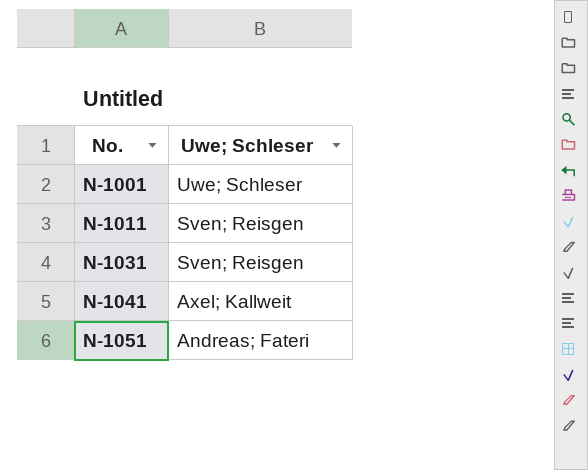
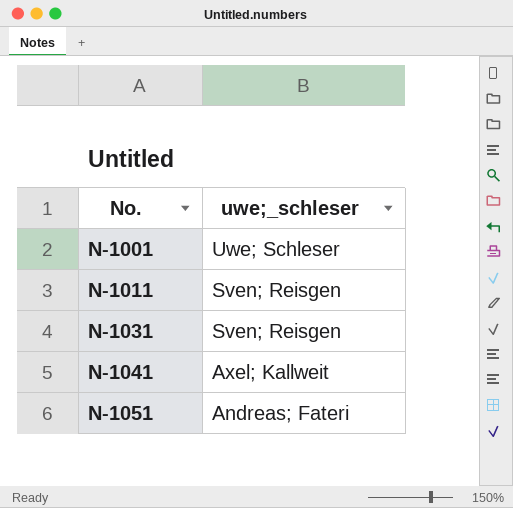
column name: Uwe; Schleser -> uwe;_schleser

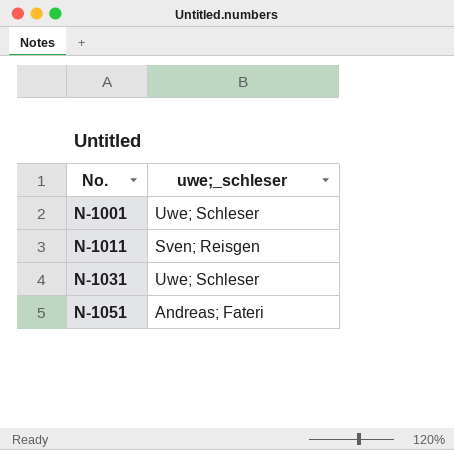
row N-1041: Axel; Kallweit -> none
N-1031 | uwe;_schleser: Sven; Reisgen -> Uwe; Schleser

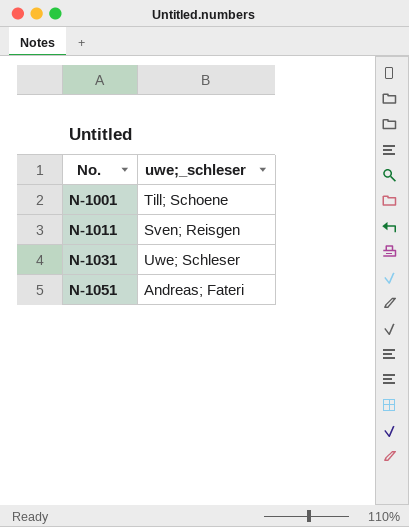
N-1001 | uwe;_schleser: Uwe; Schleser -> Till; Schoene

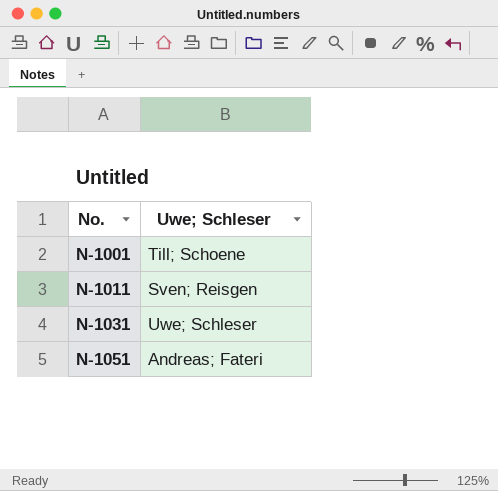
column name: uwe;_schleser -> Uwe; Schleser

